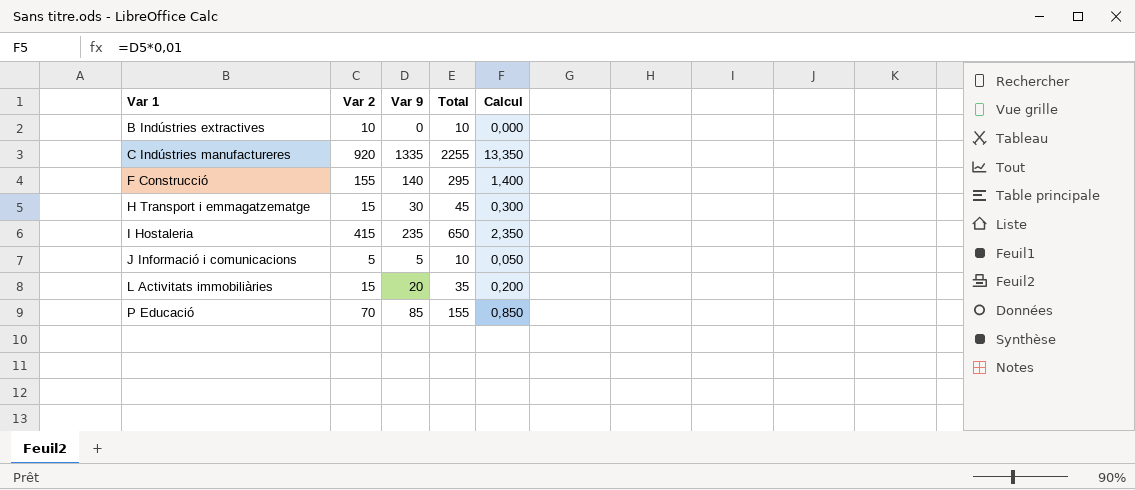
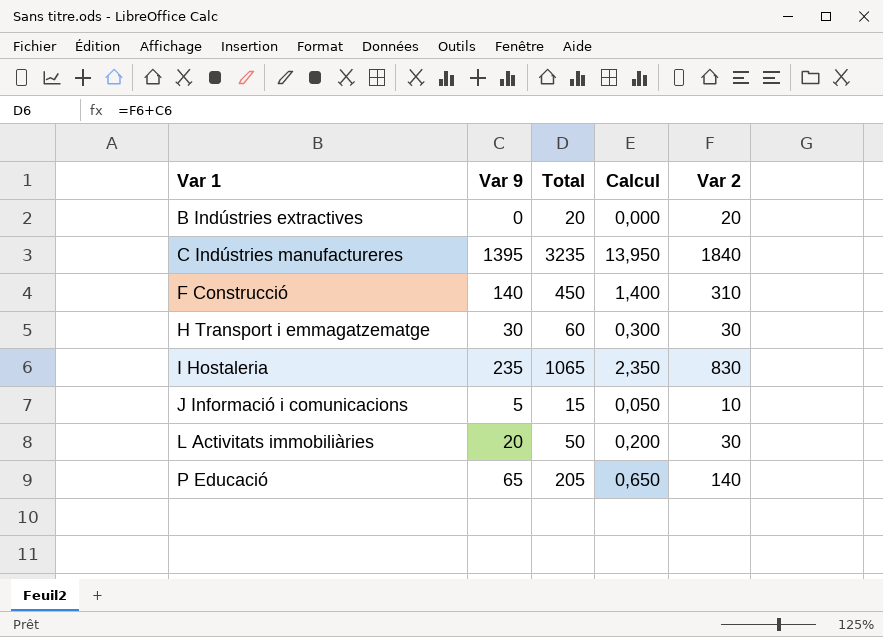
column Var 2 | position: 2 -> 5
B Indústries extractives | Total: 10 -> 20
B Indústries extractives | Var 2: 10 -> 20
C Indústries manufactureres | Var 9: 1335 -> 1395
C Indústries manufactureres | Total: 2255 -> 3235
C Indústries manufactureres | Calcul: 13,350 -> 13,950
C Indústries manufactureres | Var 2: 920 -> 1840
F Construcció | Total: 295 -> 450
F Construcció | Var 2: 155 -> 310
H Transport i emmagatzematge | Total: 45 -> 60
H Transport i emmagatzematge | Var 2: 15 -> 30
I Hostaleria | Total: 650 -> 1065
I Hostaleria | Var 2: 415 -> 830
J Informació i comunicacions | Total: 10 -> 15
J Informació i comunicacions | Var 2: 5 -> 10
L Activitats immobiliàries | Total: 35 -> 50
L Activitats immobiliàries | Var 2: 15 -> 30
P Educació | Var 9: 85 -> 65
P Educació | Total: 155 -> 205
P Educació | Calcul: 0,850 -> 0,650
P Educació | Var 2: 70 -> 140

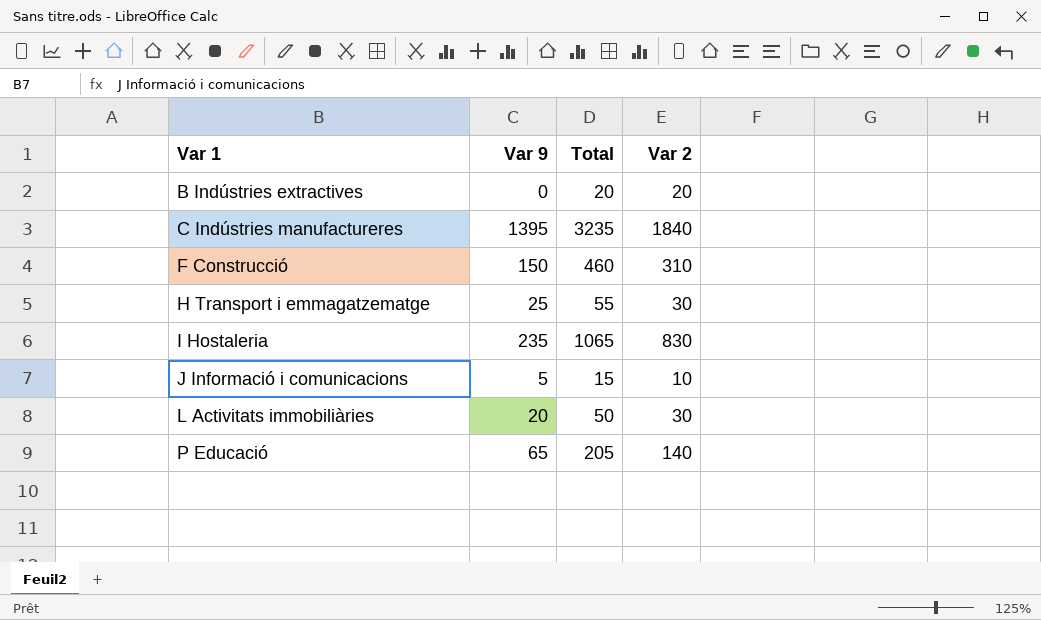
column Calcul | formula: [Var 9] * 0,01 -> none
F Construcció | Var 9: 140 -> 150
F Construcció | Total: 450 -> 460
H Transport i emmagatzematge | Var 9: 30 -> 25
H Transport i emmagatzematge | Total: 60 -> 55

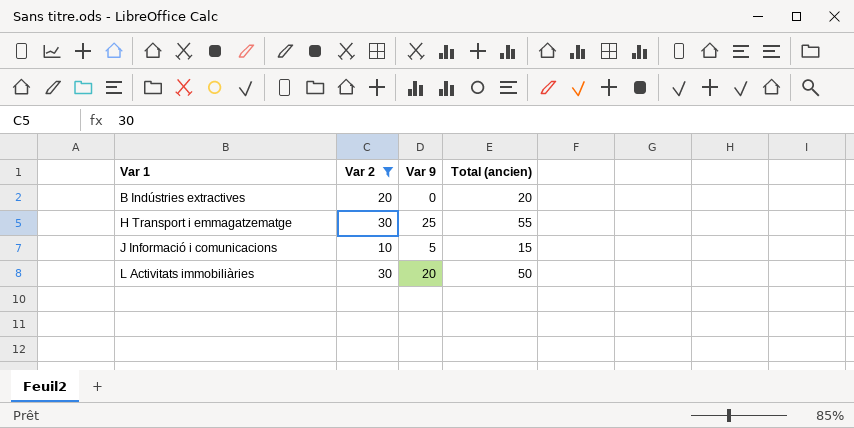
filter: none -> Var 2 <= 30
column Var 2 | position: 4 -> 2
column name: Total -> Total (ancien)

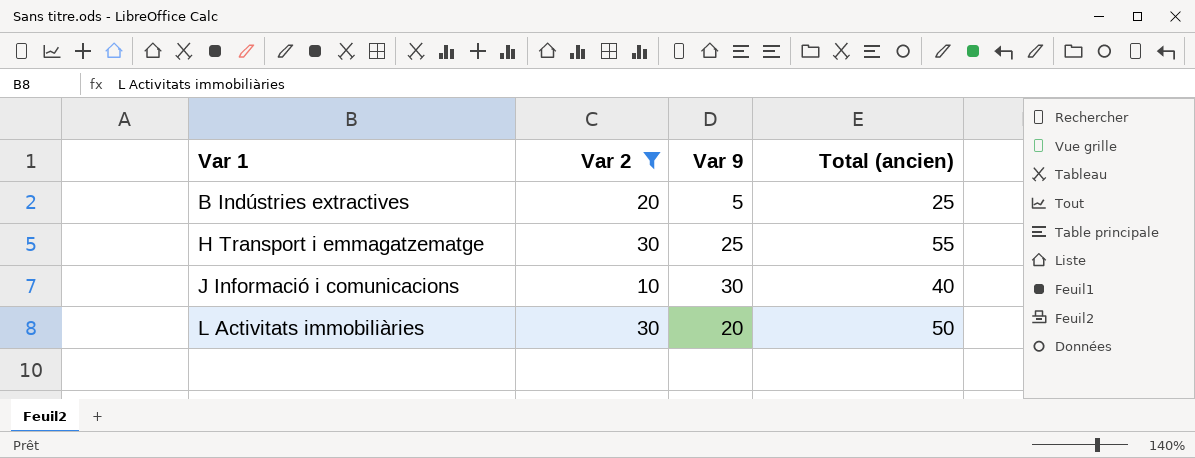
B Indústries extractives | Var 9: 0 -> 5
B Indústries extractives | Total (ancien): 20 -> 25
J Informació i comunicacions | Var 9: 5 -> 30
J Informació i comunicacions | Total (ancien): 15 -> 40

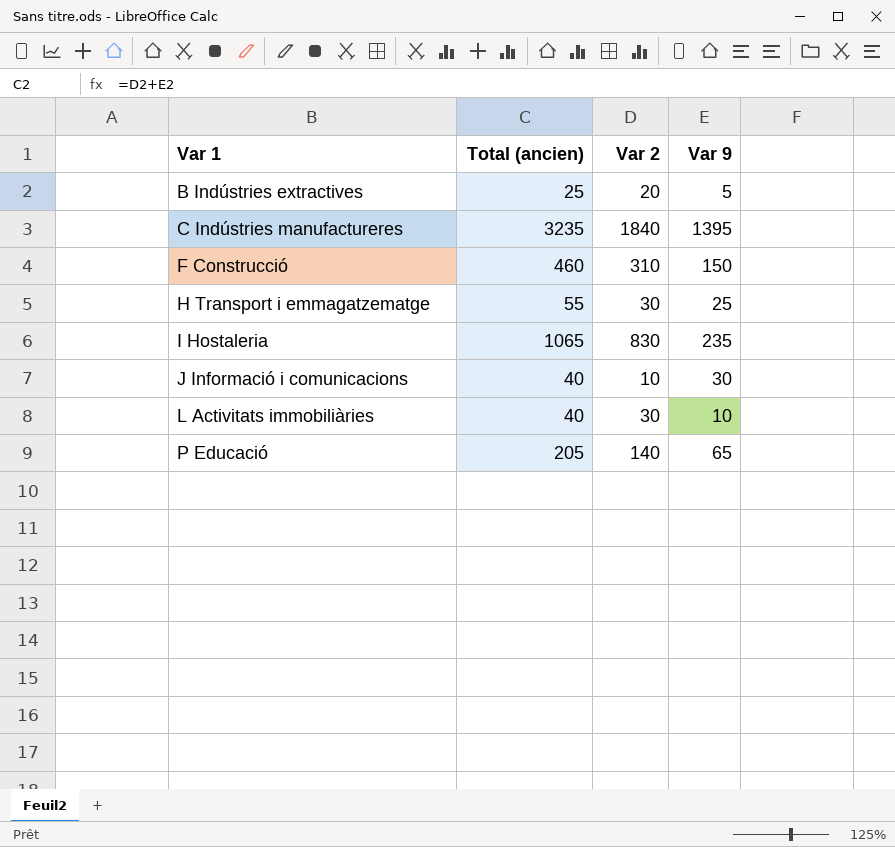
filter: Var 2 <= 30 -> none
column Total (ancien) | position: 4 -> 2
L Activitats immobiliàries | Total (ancien): 50 -> 40
L Activitats immobiliàries | Var 9: 20 -> 10

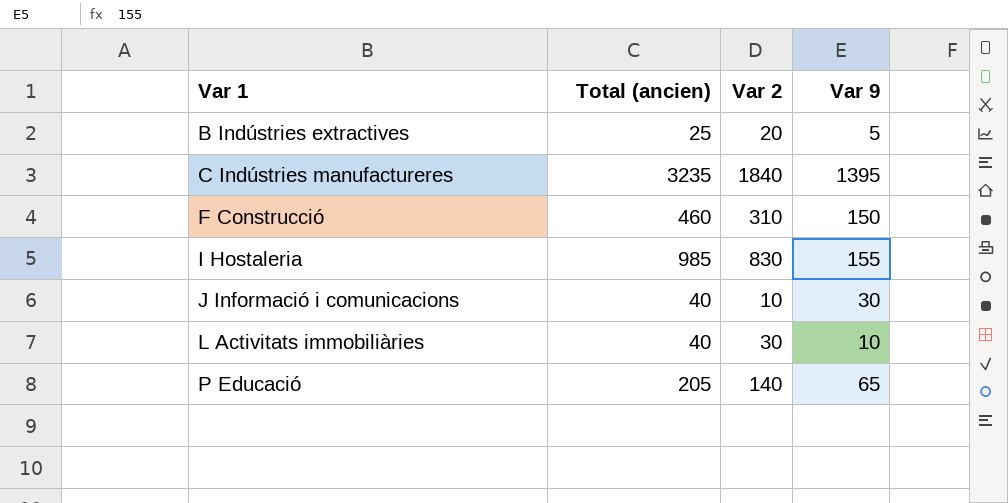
row H Transport i emmagatzematge: 55 | 30 | 25 -> none
I Hostaleria | Total (ancien): 1065 -> 985
I Hostaleria | Var 9: 235 -> 155

